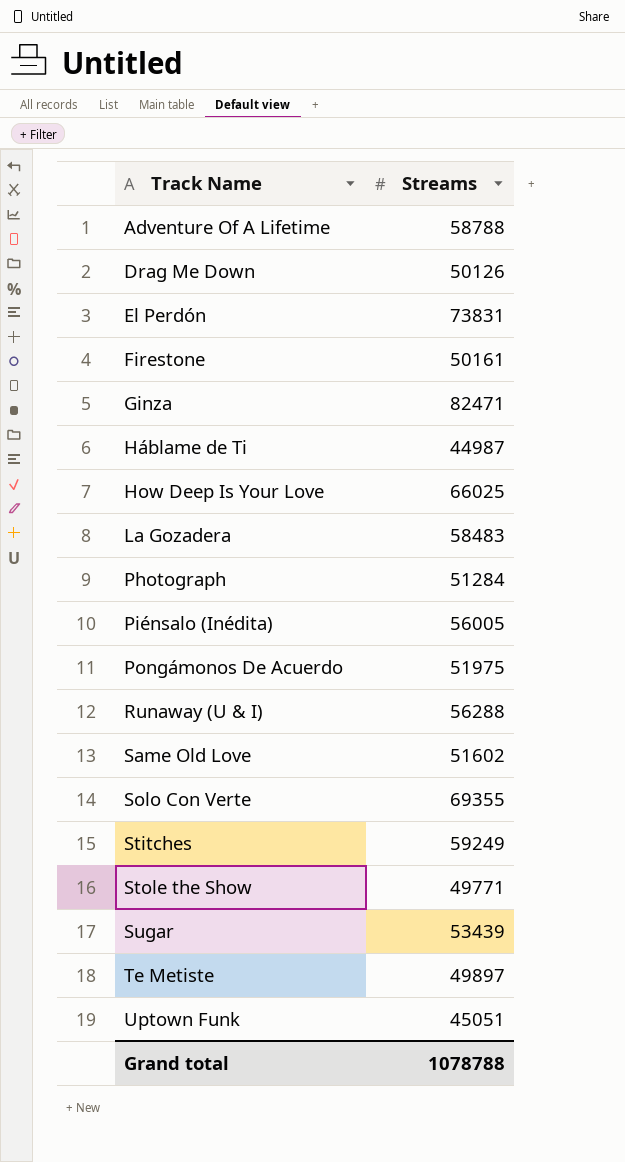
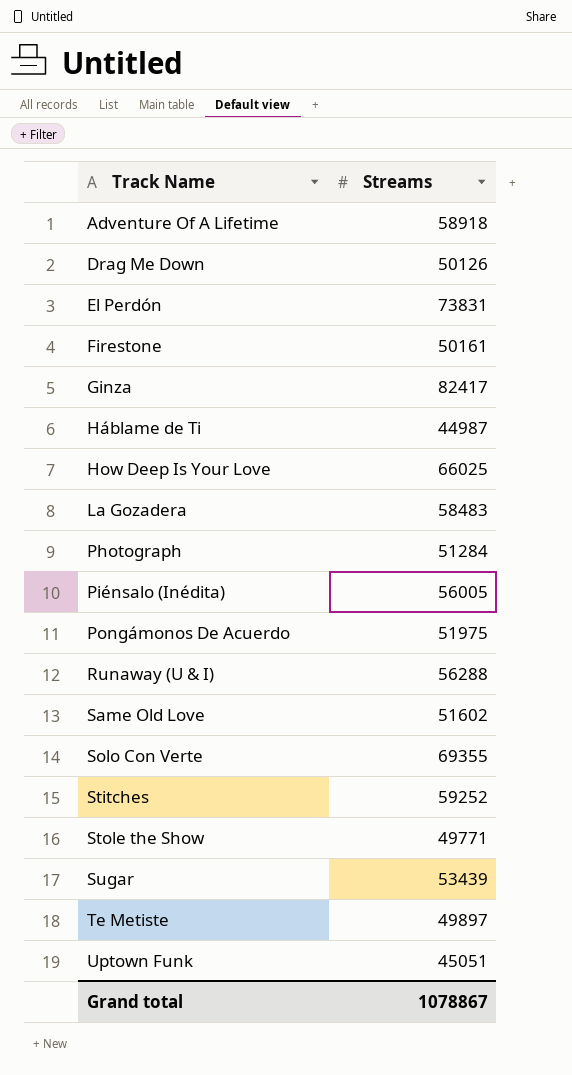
Adventure Of A Lifetime | Streams: 58788 -> 58918
Ginza | Streams: 82471 -> 82417
Stitches | Streams: 59249 -> 59252
Grand total | Streams: 1078788 -> 1078867

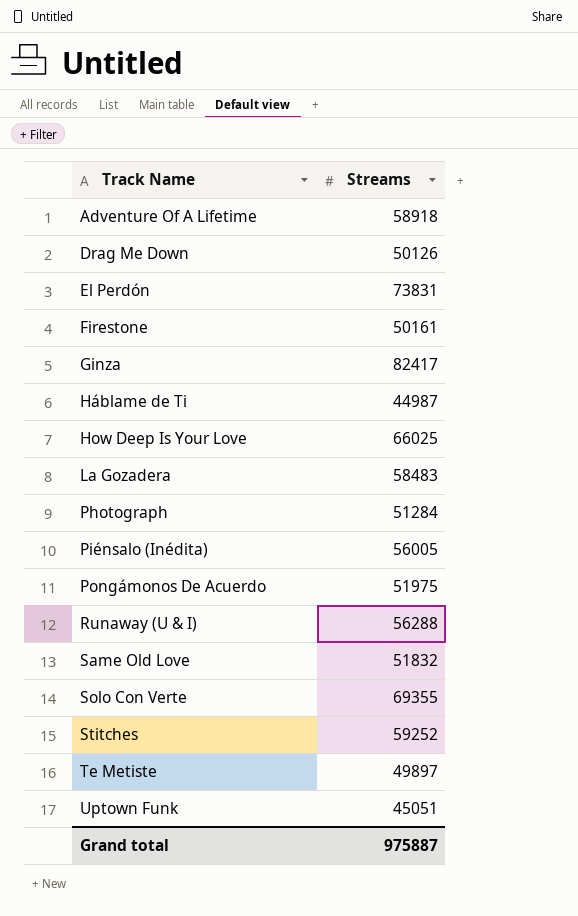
row Stole the Show: 49771 -> none
row Sugar: 53439 -> none
Same Old Love | Streams: 51602 -> 51832
Grand total | Streams: 1078867 -> 975887

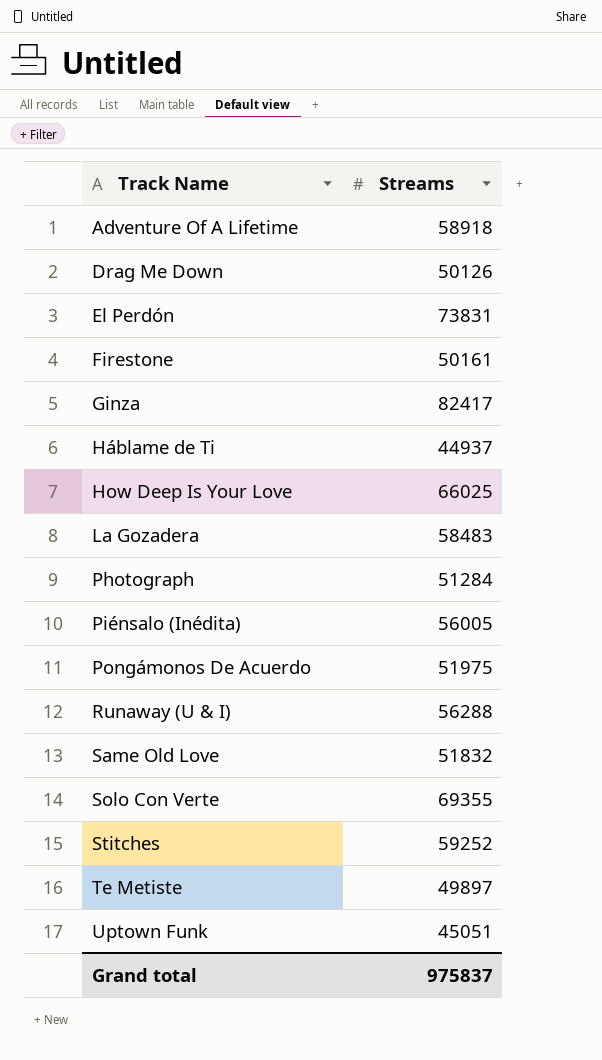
Háblame de Ti | Streams: 44987 -> 44937
Grand total | Streams: 975887 -> 975837

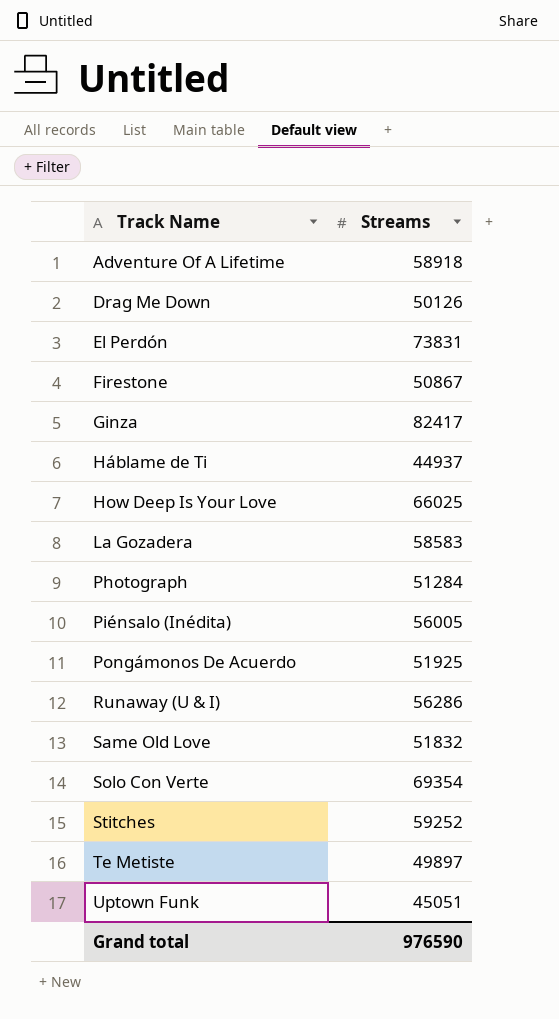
Firestone | Streams: 50161 -> 50867
La Gozadera | Streams: 58483 -> 58583
Pongámonos De Acuerdo | Streams: 51975 -> 51925
Runaway (U & I) | Streams: 56288 -> 56286
Solo Con Verte | Streams: 69355 -> 69354
Grand total | Streams: 975837 -> 976590

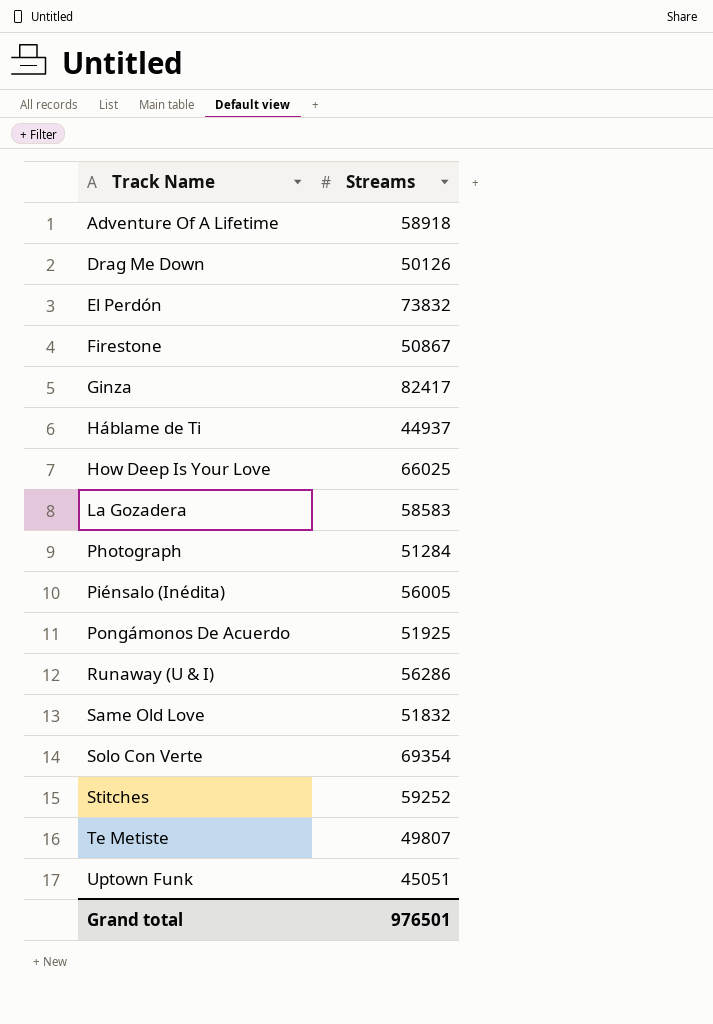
El Perdón | Streams: 73831 -> 73832
Te Metiste | Streams: 49897 -> 49807
Grand total | Streams: 976590 -> 976501

